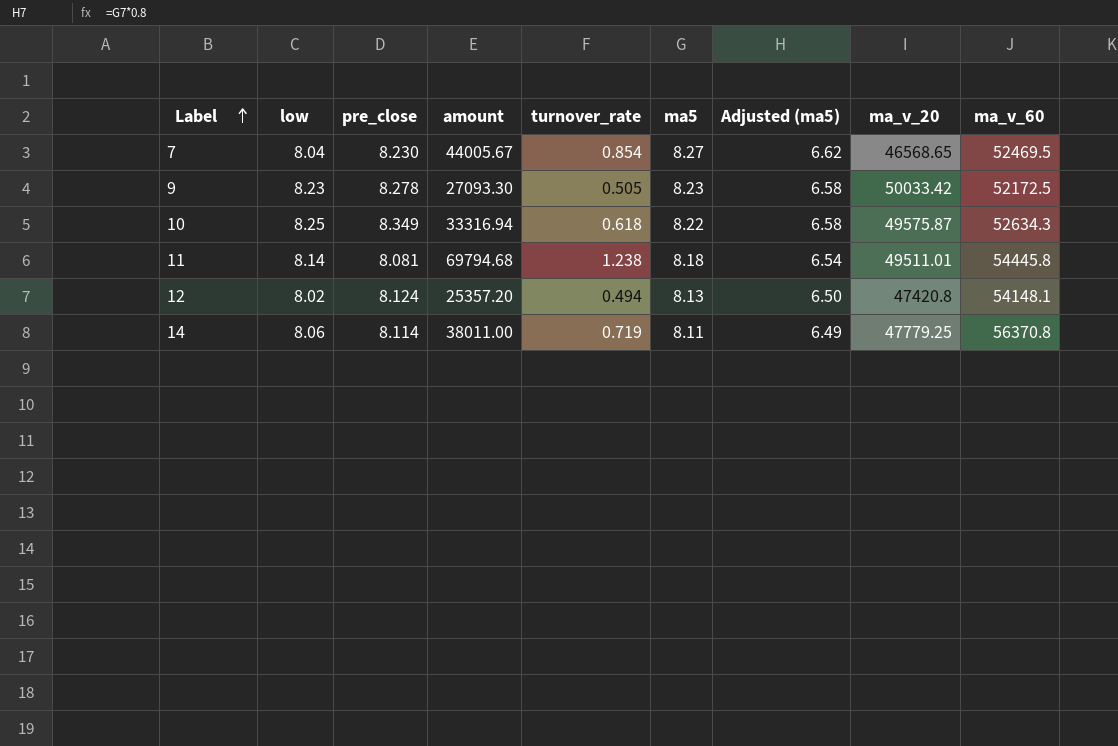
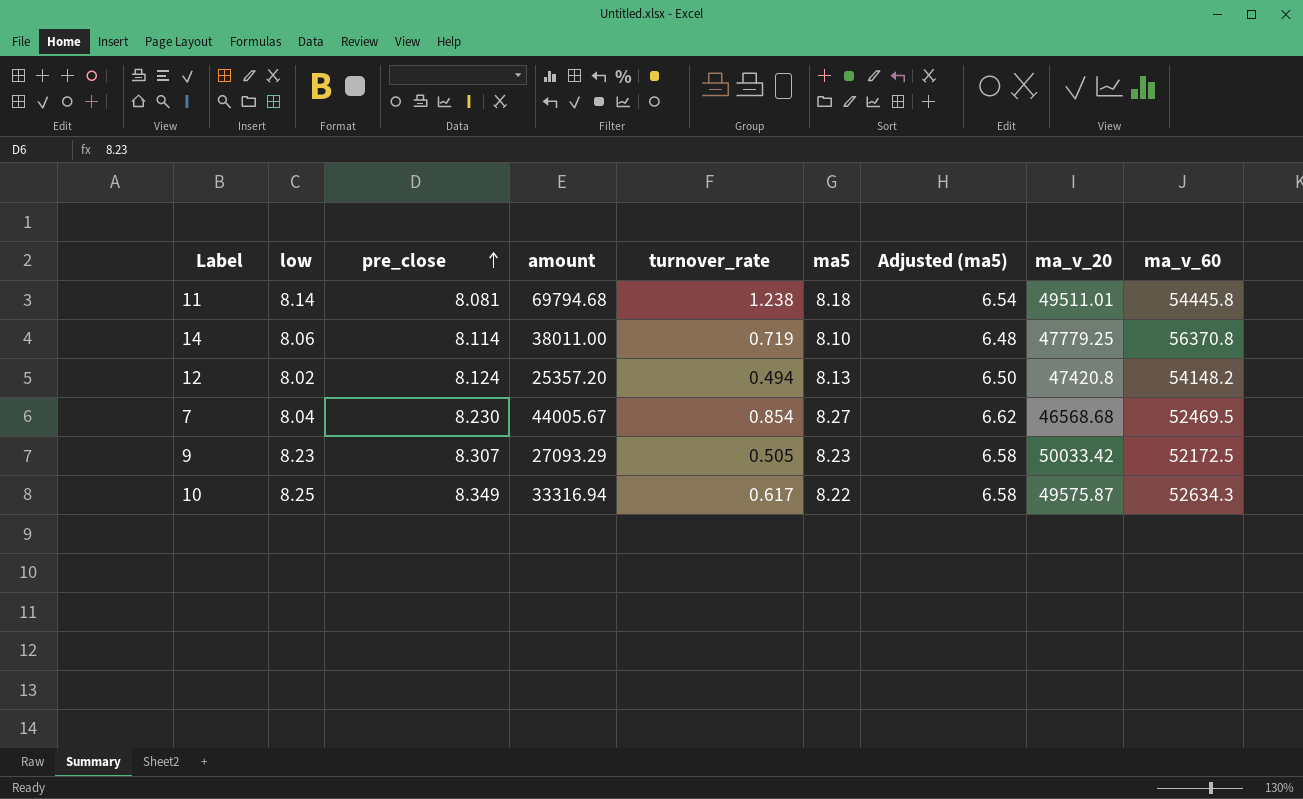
row order: Label ascending -> pre_close ascending
14 | ma5: 8.11 -> 8.10
14 | Adjusted (ma5): 6.49 -> 6.48
12 | ma_v_60: 54148.1 -> 54148.2
7 | ma_v_20: 46568.65 -> 46568.68
9 | pre_close: 8.278 -> 8.307
9 | amount: 27093.30 -> 27093.29
10 | turnover_rate: 0.618 -> 0.617

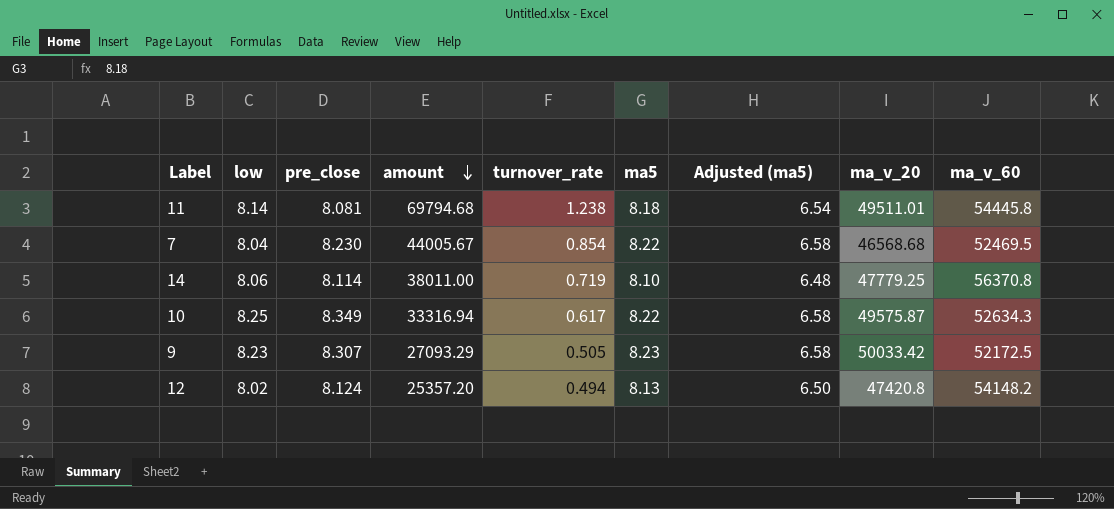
row order: pre_close ascending -> amount descending
7 | ma5: 8.27 -> 8.22
7 | Adjusted (ma5): 6.62 -> 6.58

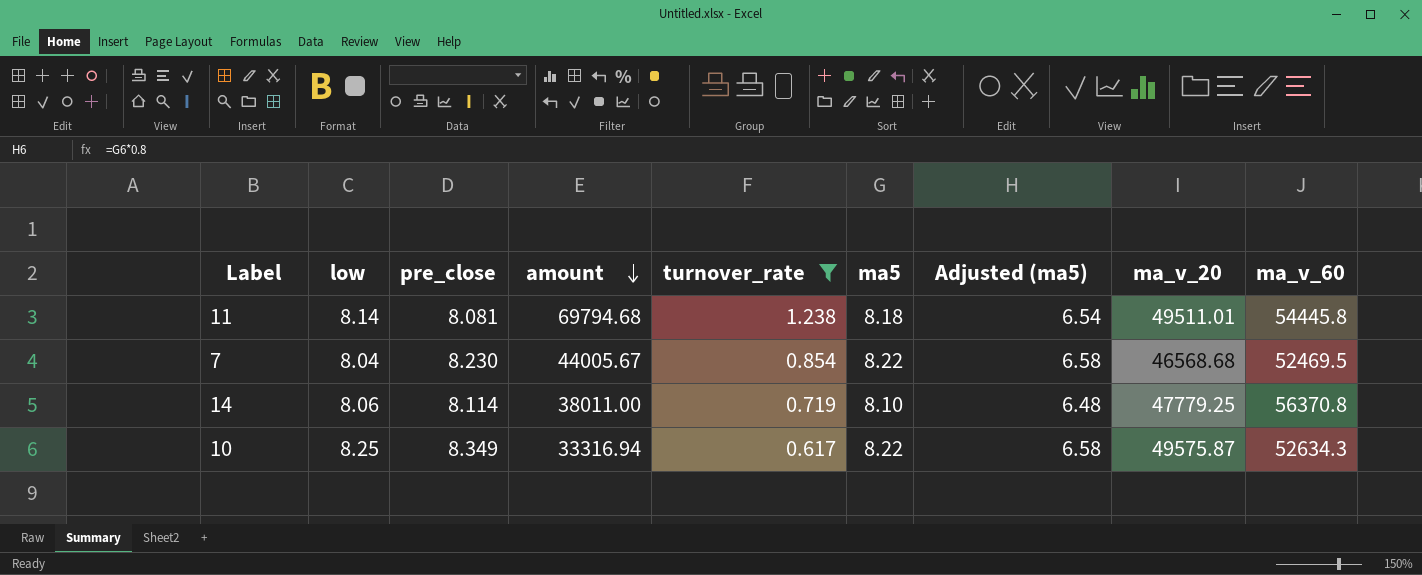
filter: none -> turnover_rate >= 0.617

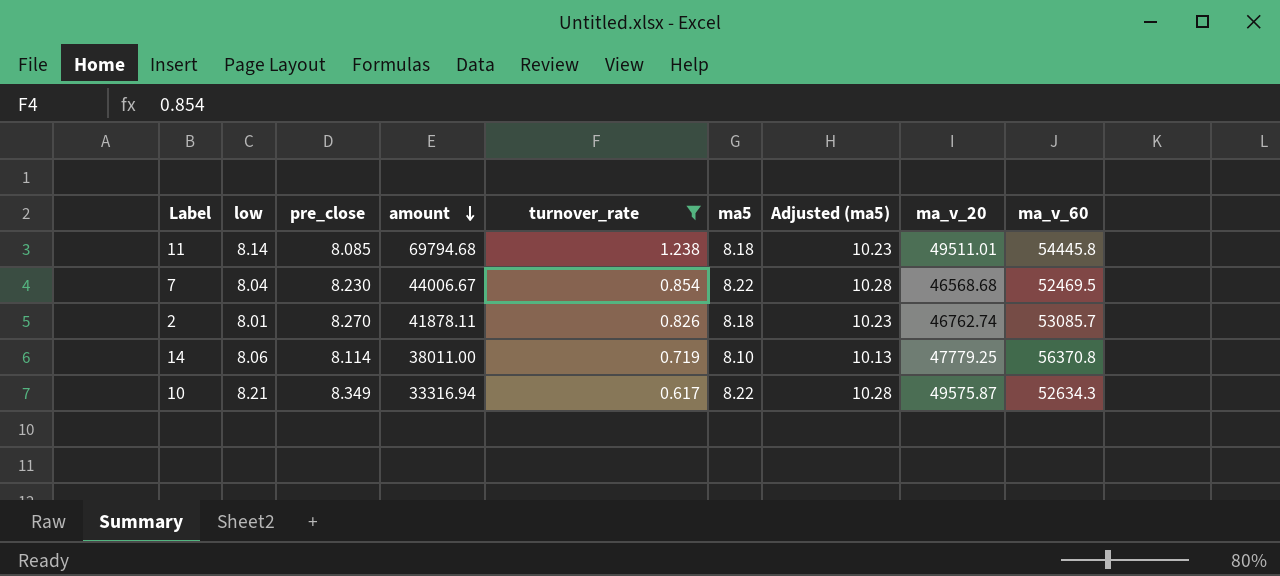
column Adjusted (ma5) | formula: [ma5] * 0.8 -> [ma5] * 1.25
11 | pre_close: 8.081 -> 8.085
7 | amount: 44005.67 -> 44006.67
row 2: none -> 8.01 | 8.270 | 41878.11 | 0.826 | 8.18 | 10.23 | 46762.74 | 53085.7
10 | low: 8.25 -> 8.21

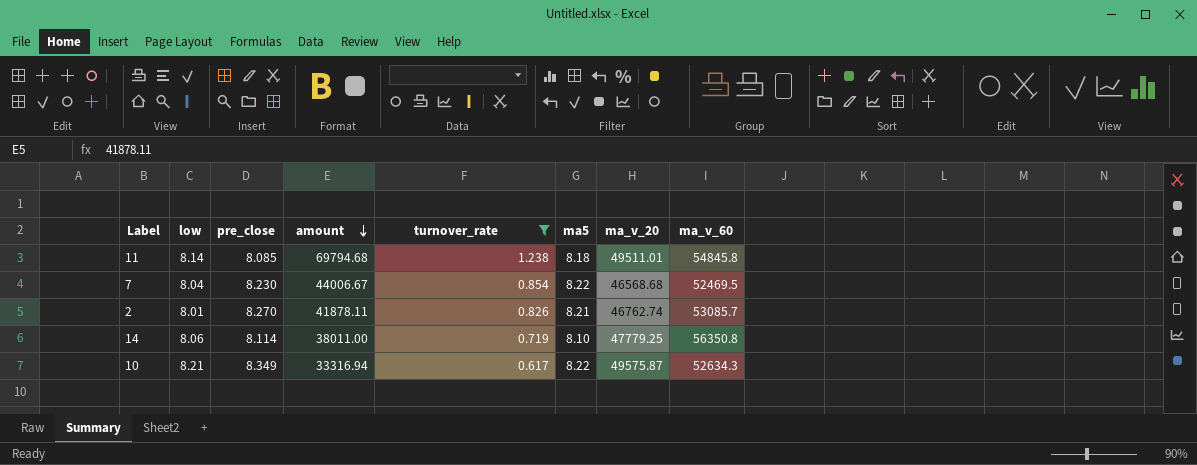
column Adjusted (ma5) | formula: [ma5] * 1.25 -> none
11 | ma_v_60: 54445.8 -> 54845.8
2 | ma5: 8.18 -> 8.21
14 | ma_v_60: 56370.8 -> 56350.8

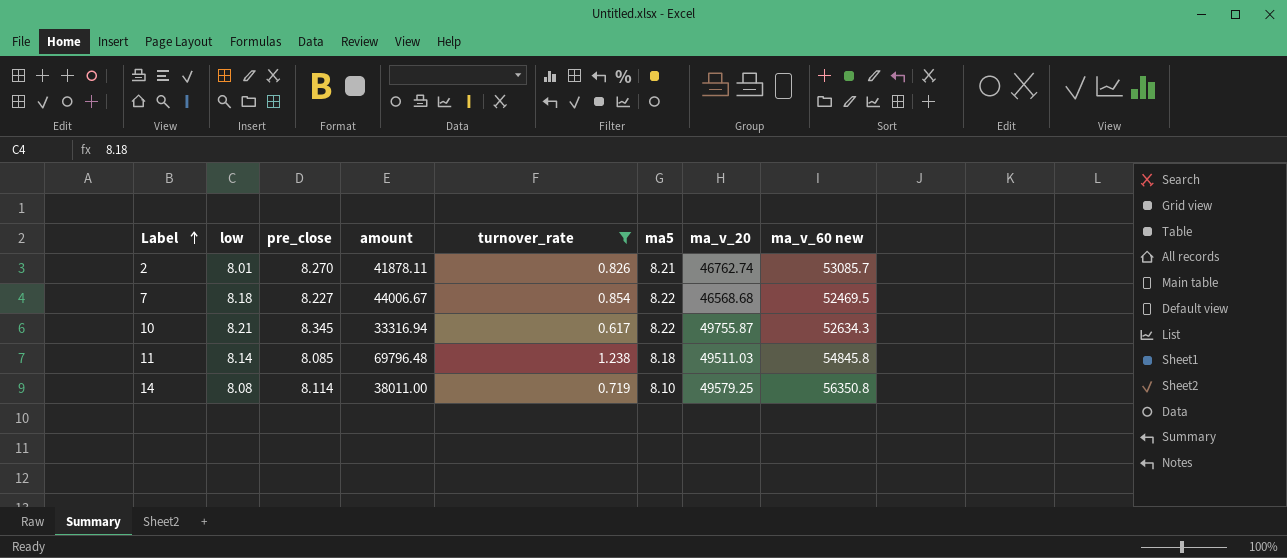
row order: amount descending -> Label ascending
column name: ma_v_60 -> ma_v_60 new
7 | low: 8.04 -> 8.18
7 | pre_close: 8.230 -> 8.227
10 | pre_close: 8.349 -> 8.345
10 | ma_v_20: 49575.87 -> 49755.87
11 | amount: 69794.68 -> 69796.48
11 | ma_v_20: 49511.01 -> 49511.03
14 | low: 8.06 -> 8.08
14 | ma_v_20: 47779.25 -> 49579.25

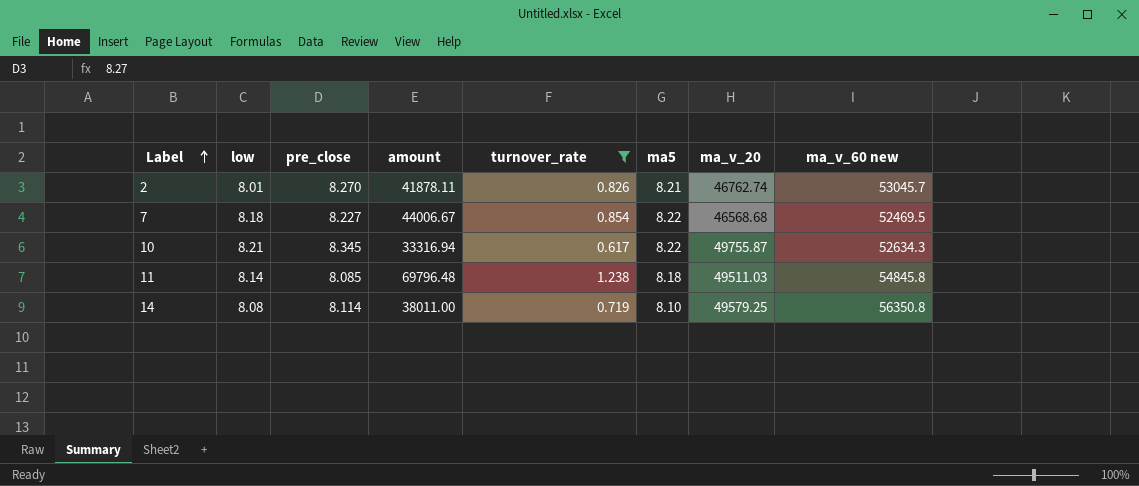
2 | ma_v_60 new: 53085.7 -> 53045.7

